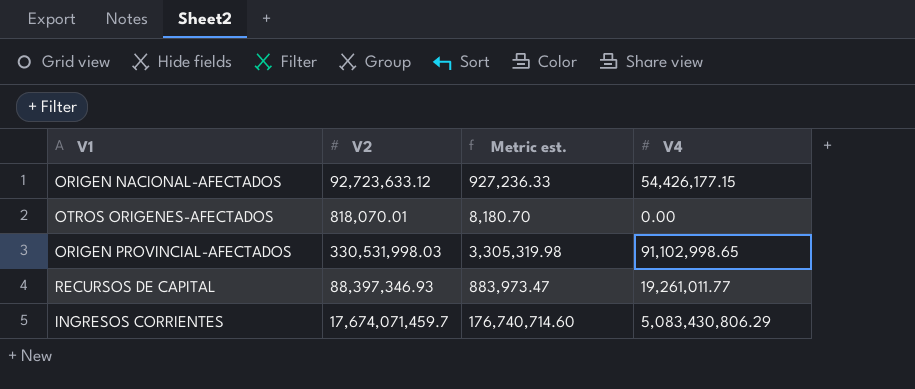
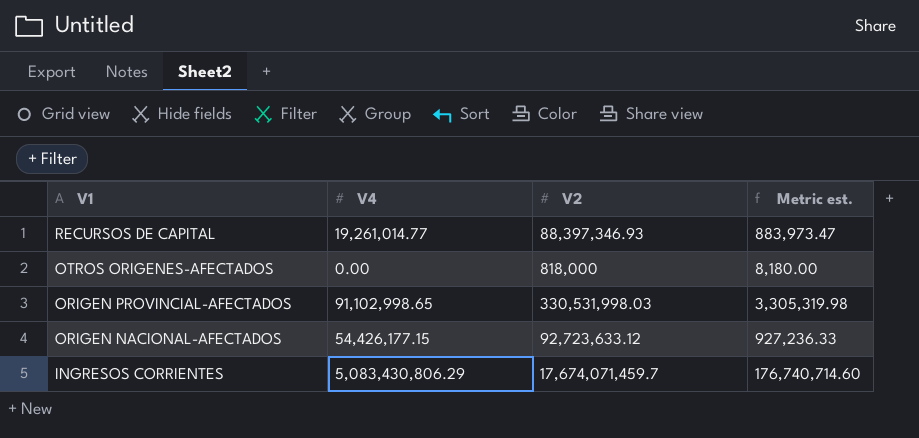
row order: none -> V1 descending
column V4 | position: 4 -> 2
RECURSOS DE CAPITAL | V4: 19,261,011.77 -> 19,261,014.77
OTROS ORIGENES-AFECTADOS | V2: 818,070.01 -> 818,000
OTROS ORIGENES-AFECTADOS | Metric est.: 8,180.70 -> 8,180.00

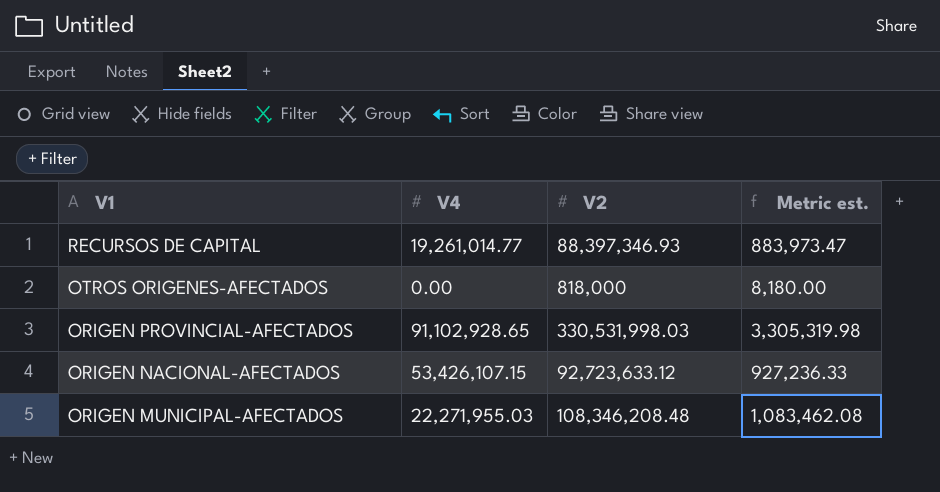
row INGRESOS CORRIENTES: 5,083,430,806.29 | 17,674,071,459.7 | 176,740,714.60 -> none
ORIGEN PROVINCIAL-AFECTADOS | V4: 91,102,998.65 -> 91,102,928.65
ORIGEN NACIONAL-AFECTADOS | V4: 54,426,177.15 -> 53,426,107.15
row ORIGEN MUNICIPAL-AFECTADOS: none -> 22,271,955.03 | 108,346,208.48 | 1,083,462.08

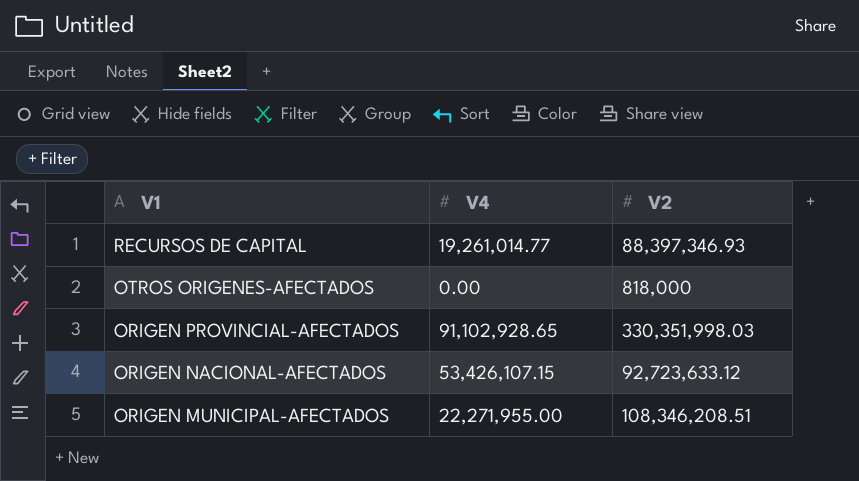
column Metric est. | formula: [V2] * 0.01 -> none
ORIGEN PROVINCIAL-AFECTADOS | V2: 330,531,998.03 -> 330,351,998.03
ORIGEN MUNICIPAL-AFECTADOS | V4: 22,271,955.03 -> 22,271,955.00
ORIGEN MUNICIPAL-AFECTADOS | V2: 108,346,208.48 -> 108,346,208.51

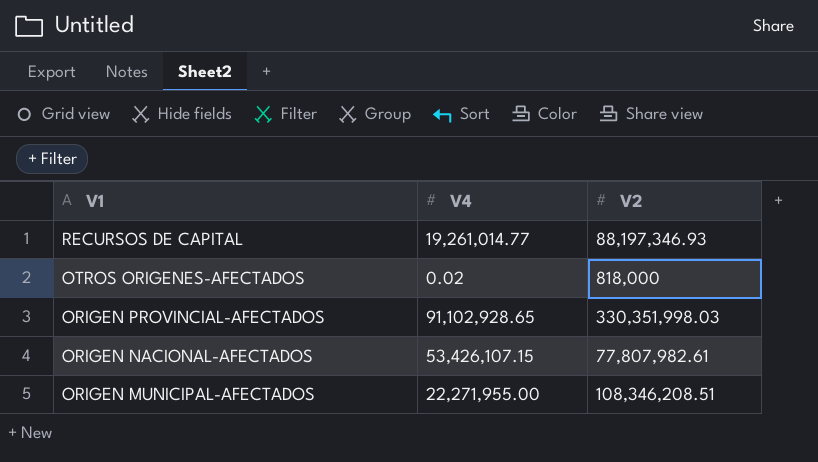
RECURSOS DE CAPITAL | V2: 88,397,346.93 -> 88,197,346.93
OTROS ORIGENES-AFECTADOS | V4: 0.00 -> 0.02
ORIGEN NACIONAL-AFECTADOS | V2: 92,723,633.12 -> 77,807,982.61

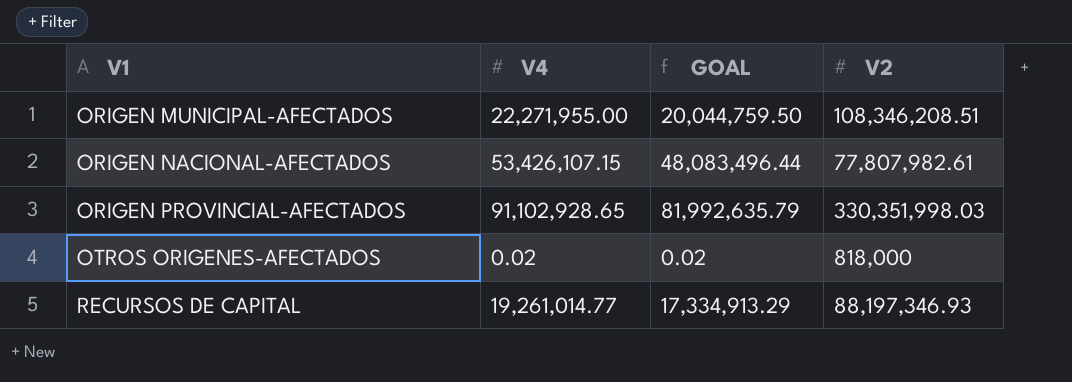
row order: V1 descending -> V1 ascending
column GOAL | formula: none -> [V4] * 0.9

